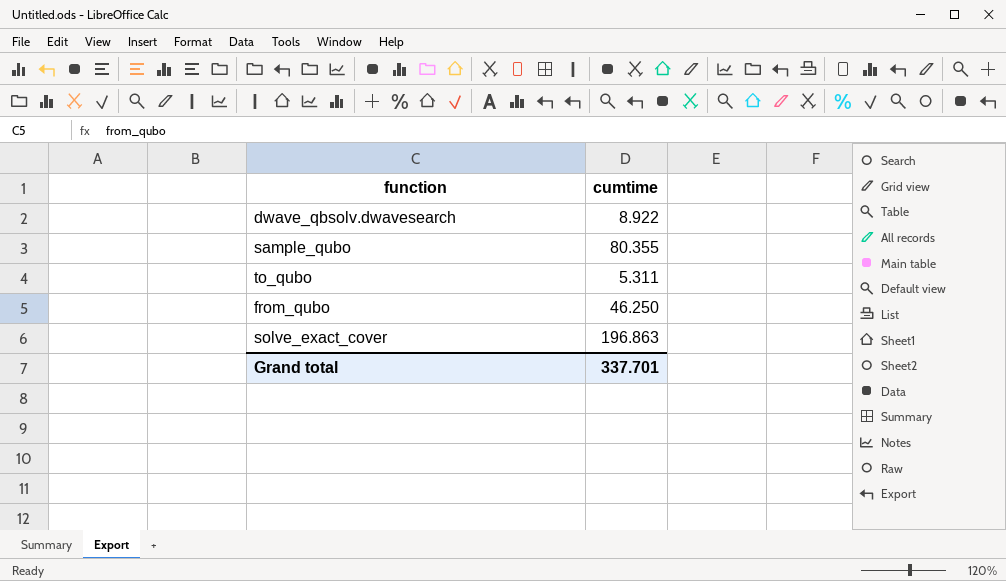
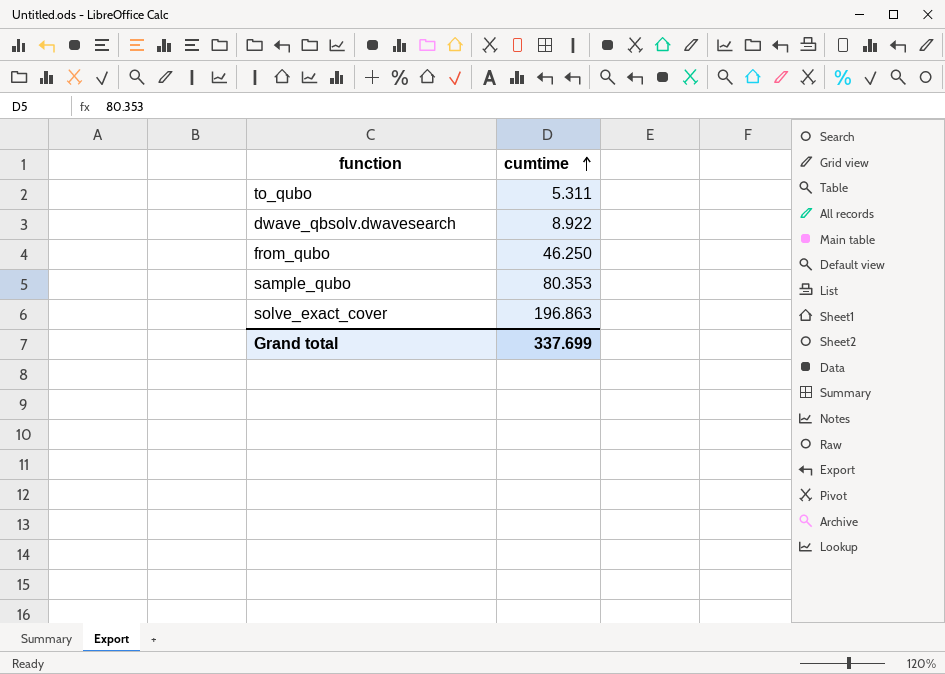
row order: none -> cumtime ascending
sample_qubo | cumtime: 80.355 -> 80.353
Grand total | cumtime: 337.701 -> 337.699

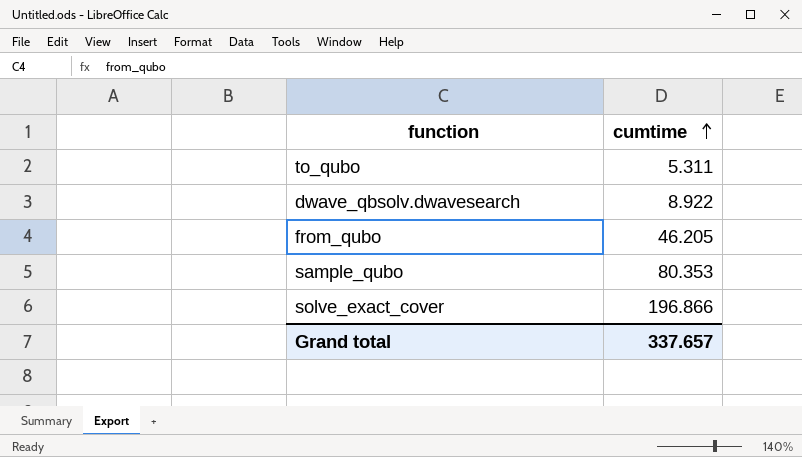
from_qubo | cumtime: 46.250 -> 46.205
solve_exact_cover | cumtime: 196.863 -> 196.866
Grand total | cumtime: 337.699 -> 337.657

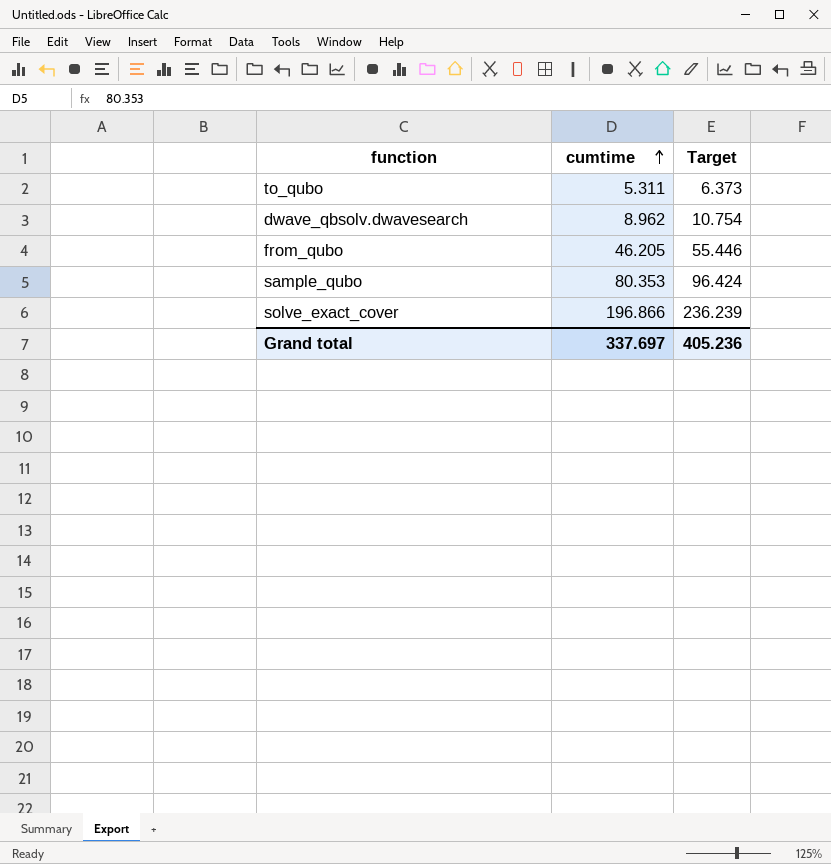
column Target | formula: none -> [cumtime] * 1.2
dwave_qbsolv.dwavesearch | cumtime: 8.922 -> 8.962
Grand total | cumtime: 337.657 -> 337.697

